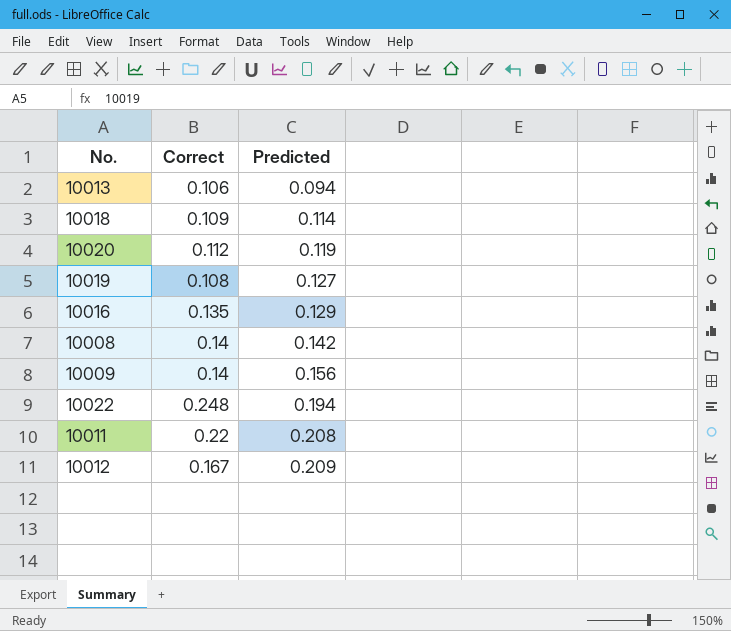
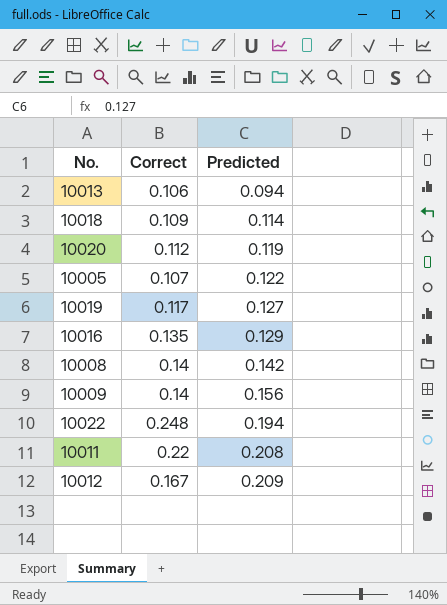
row 10005: none -> 0.107 | 0.122
10019 | Correct: 0.108 -> 0.117

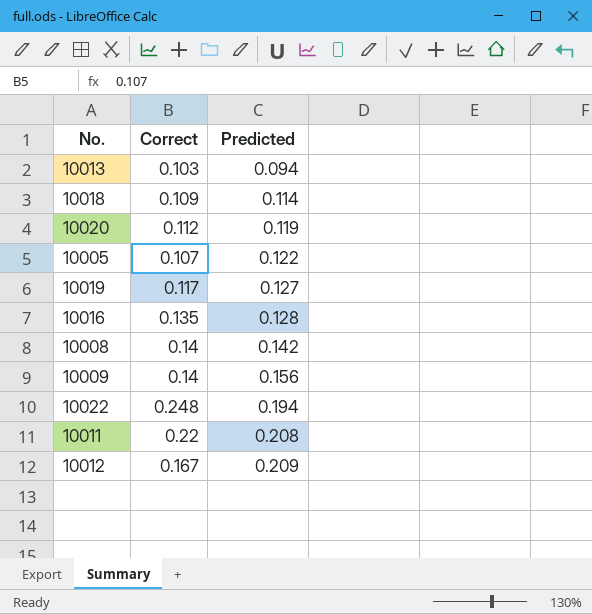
10013 | Correct: 0.106 -> 0.103
10016 | Predicted: 0.129 -> 0.128

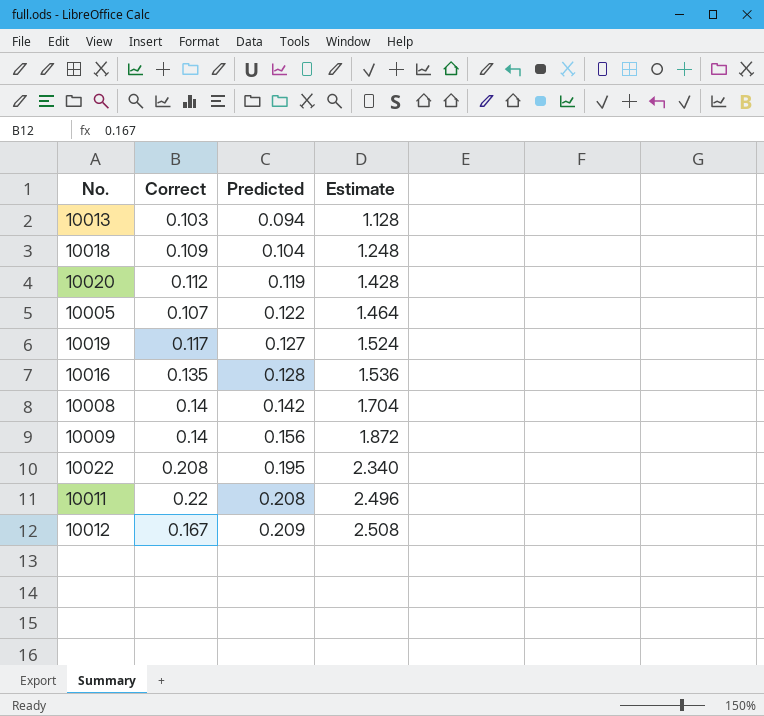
column Estimate | formula: none -> [Predicted] * 12
10018 | Predicted: 0.114 -> 0.104
10022 | Correct: 0.248 -> 0.208
10022 | Predicted: 0.194 -> 0.195

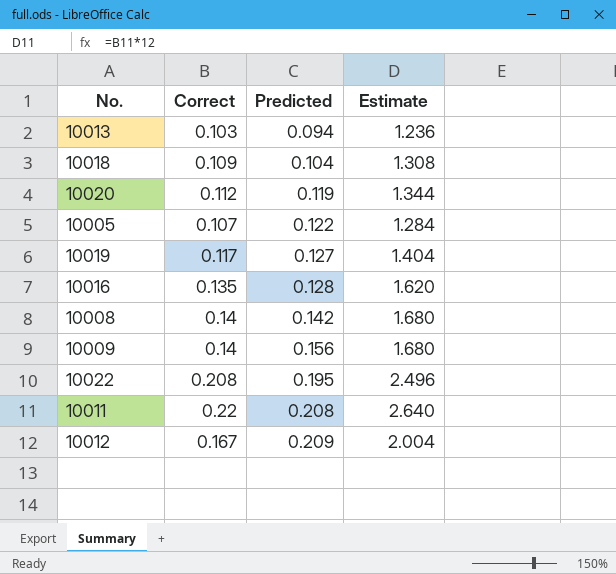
column Estimate | formula: [Predicted] * 12 -> [Correct] * 12

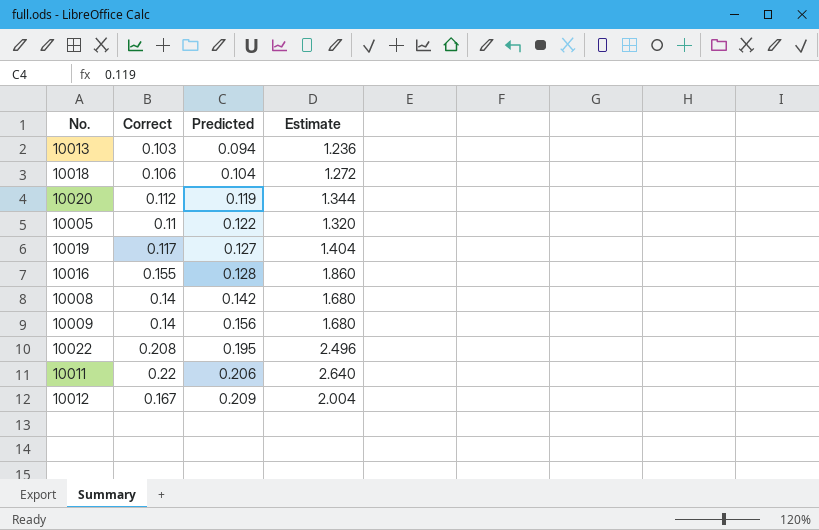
10018 | Correct: 0.109 -> 0.106
10018 | Estimate: 1.308 -> 1.272
10005 | Correct: 0.107 -> 0.11
10005 | Estimate: 1.284 -> 1.320
10016 | Correct: 0.135 -> 0.155
10016 | Estimate: 1.620 -> 1.860
10011 | Predicted: 0.208 -> 0.206

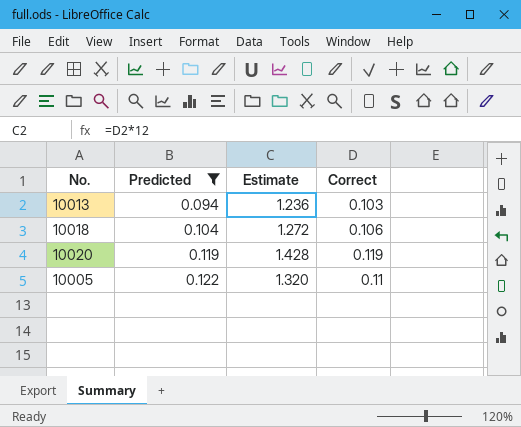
filter: none -> Predicted <= 0.122
column Correct | position: 2 -> 4
10020 | Estimate: 1.344 -> 1.428
10020 | Correct: 0.112 -> 0.119

